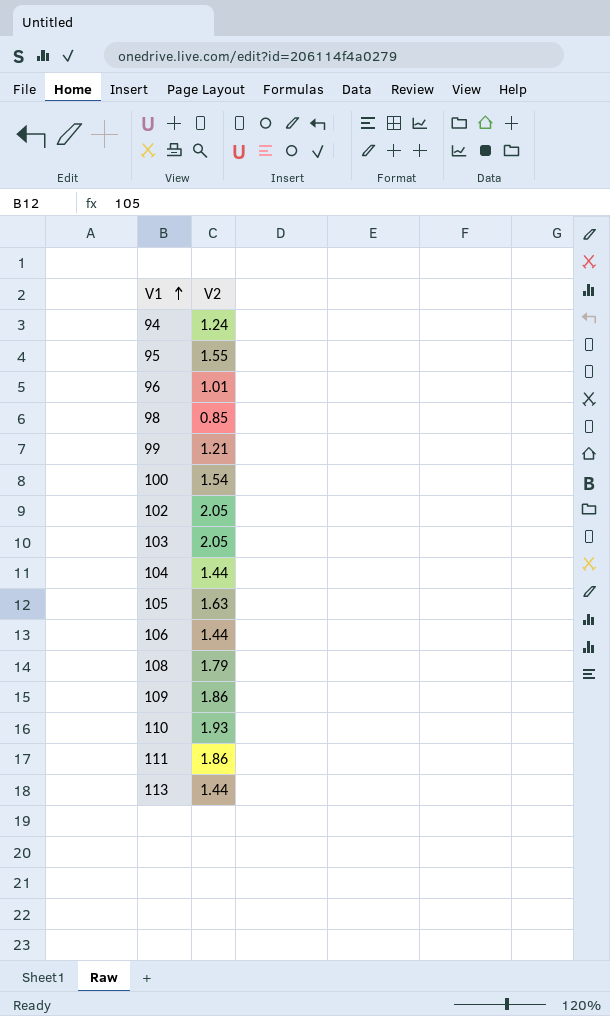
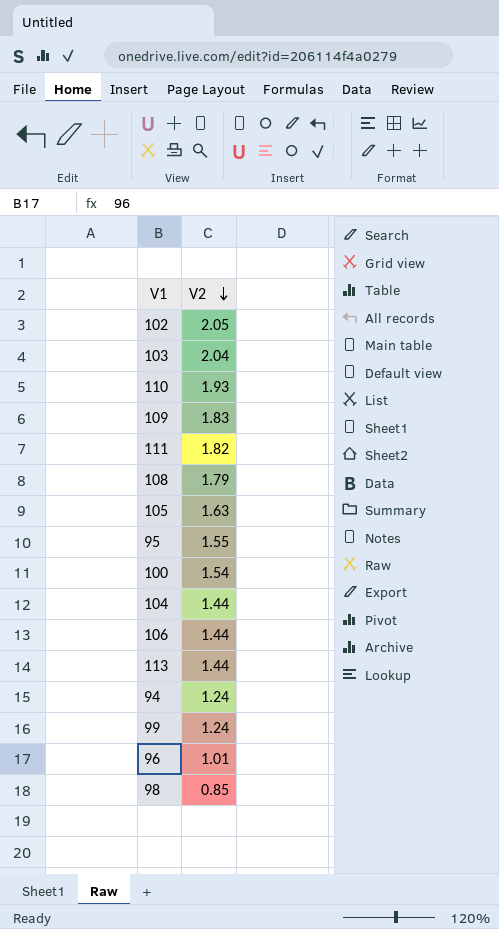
row order: V1 ascending -> V2 descending
103 | V2: 2.05 -> 2.04
109 | V2: 1.86 -> 1.83
111 | V2: 1.86 -> 1.82
99 | V2: 1.21 -> 1.24

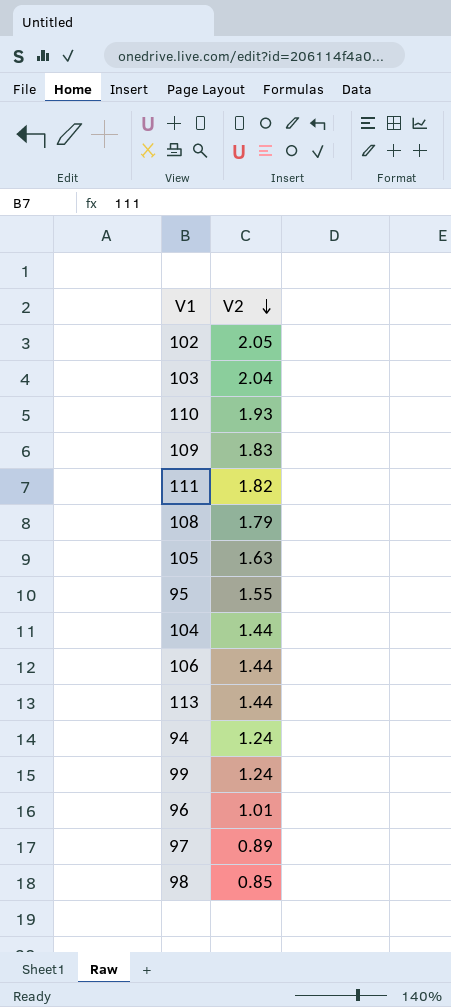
row 100: 1.54 -> none
row 97: none -> 0.89

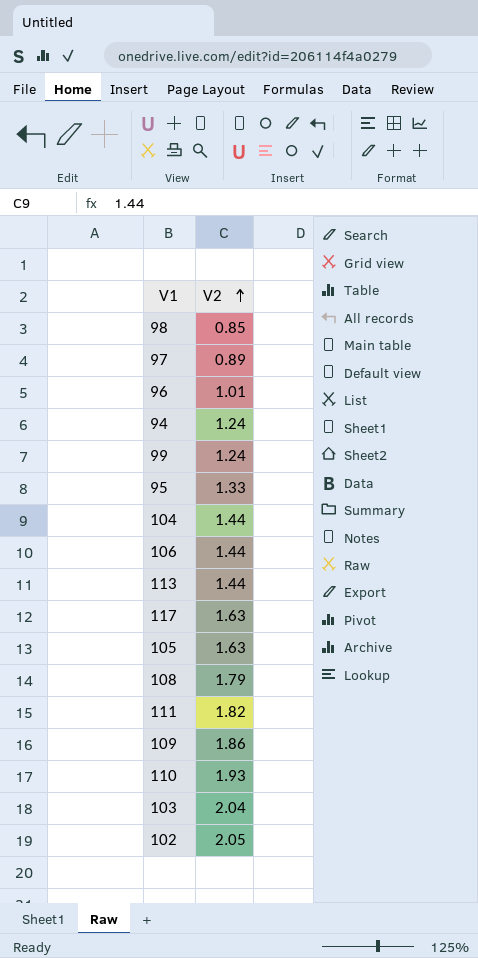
row order: V2 descending -> V2 ascending
95 | V2: 1.55 -> 1.33
row 117: none -> 1.63
109 | V2: 1.83 -> 1.86

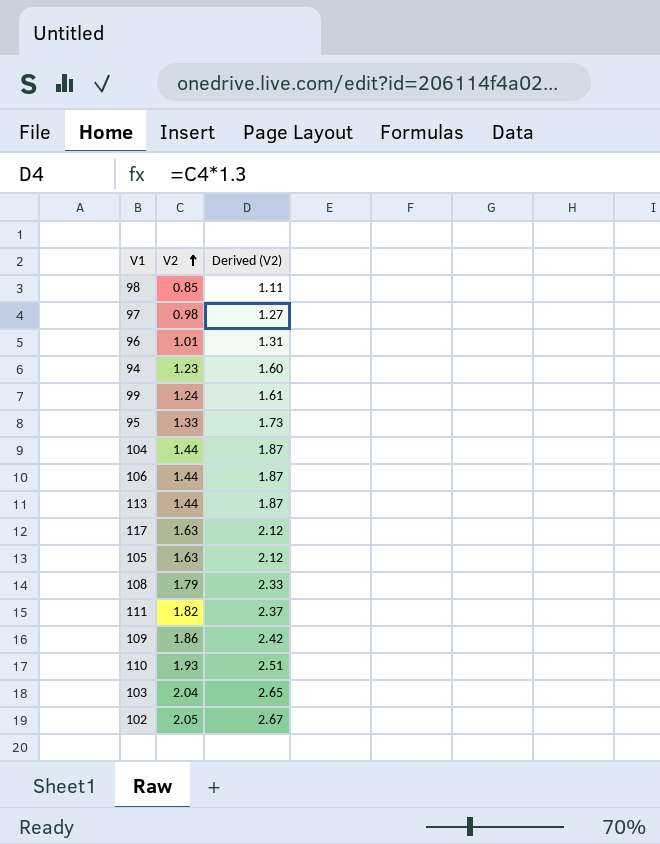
column Derived (V2) | formula: none -> [V2] * 1.3
97 | V2: 0.89 -> 0.98
94 | V2: 1.24 -> 1.23

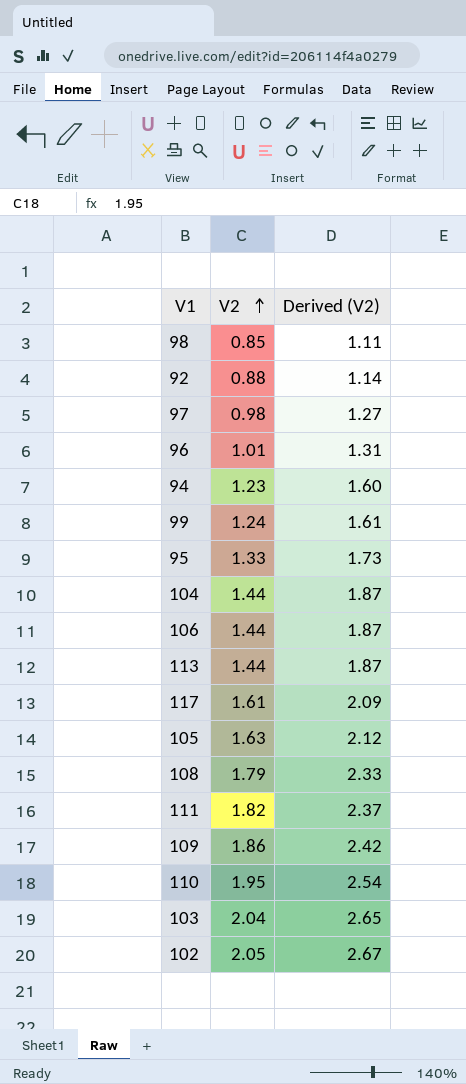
row 92: none -> 0.88 | 1.14
117 | V2: 1.63 -> 1.61
117 | Derived (V2): 2.12 -> 2.09
110 | V2: 1.93 -> 1.95
110 | Derived (V2): 2.51 -> 2.54

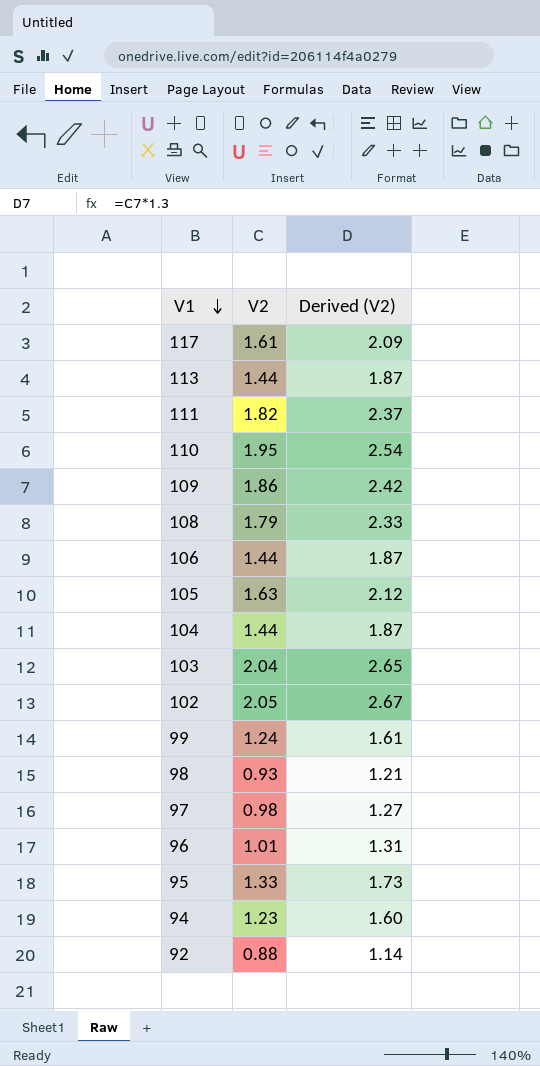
row order: V2 ascending -> V1 descending
98 | V2: 0.85 -> 0.93
98 | Derived (V2): 1.11 -> 1.21

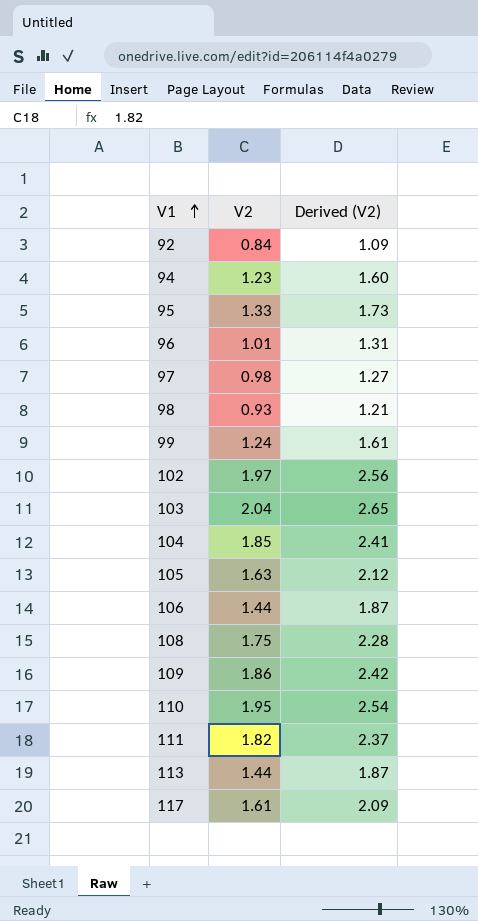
row order: V1 descending -> V1 ascending
92 | V2: 0.88 -> 0.84
92 | Derived (V2): 1.14 -> 1.09
102 | V2: 2.05 -> 1.97
102 | Derived (V2): 2.67 -> 2.56
104 | V2: 1.44 -> 1.85
104 | Derived (V2): 1.87 -> 2.41
108 | V2: 1.79 -> 1.75
108 | Derived (V2): 2.33 -> 2.28

